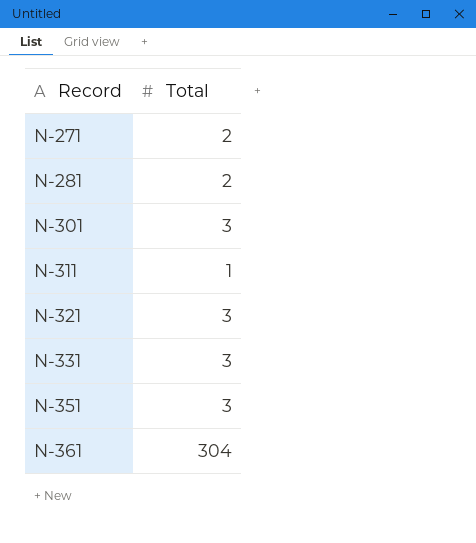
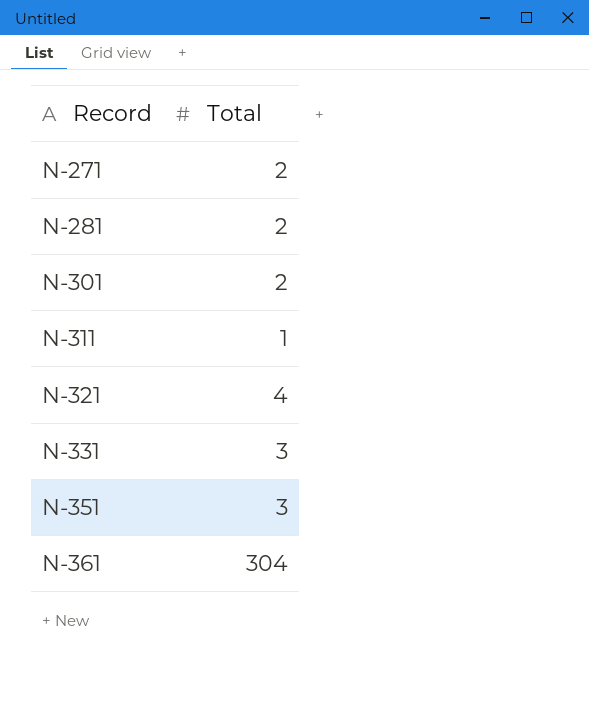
N-301 | Total: 3 -> 2
N-321 | Total: 3 -> 4

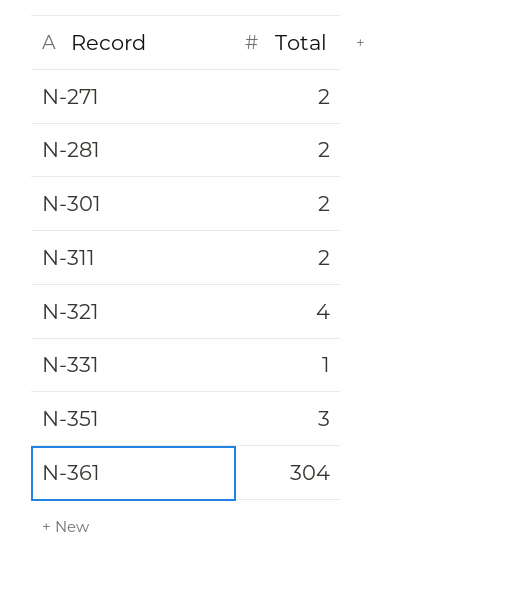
N-311 | Total: 1 -> 2
N-331 | Total: 3 -> 1

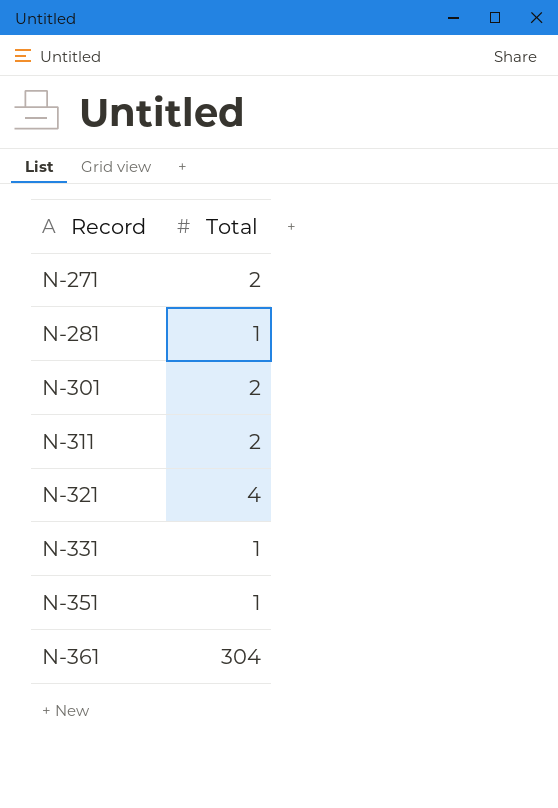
N-281 | Total: 2 -> 1
N-351 | Total: 3 -> 1

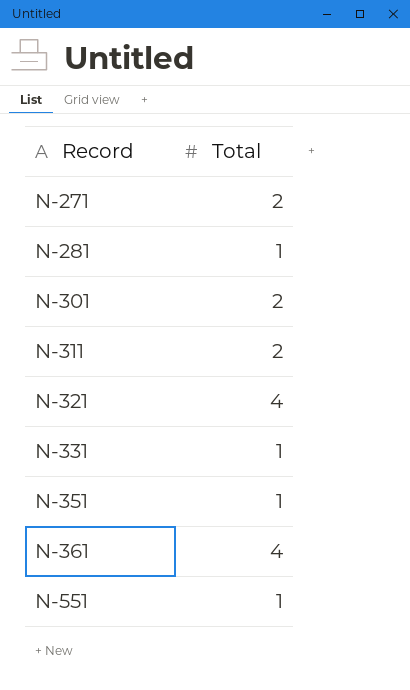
N-361 | Total: 304 -> 4
row N-551: none -> 1

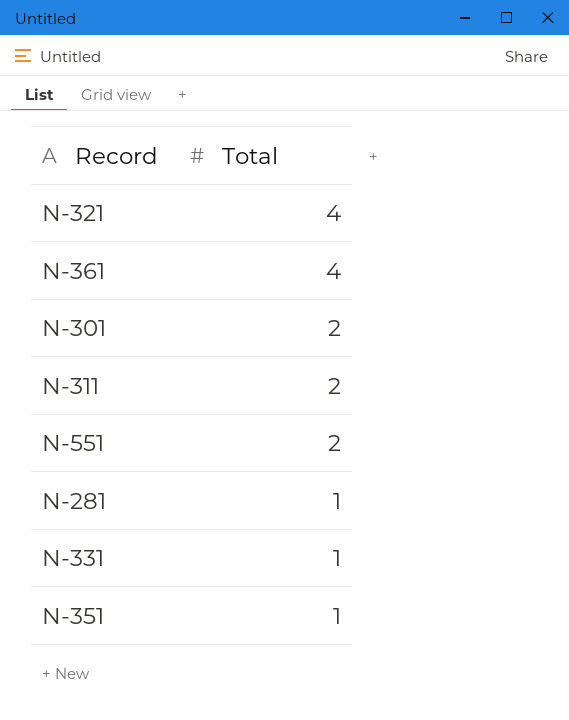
row order: Record ascending -> Total descending
row N-271: 2 -> none
N-551 | Total: 1 -> 2

